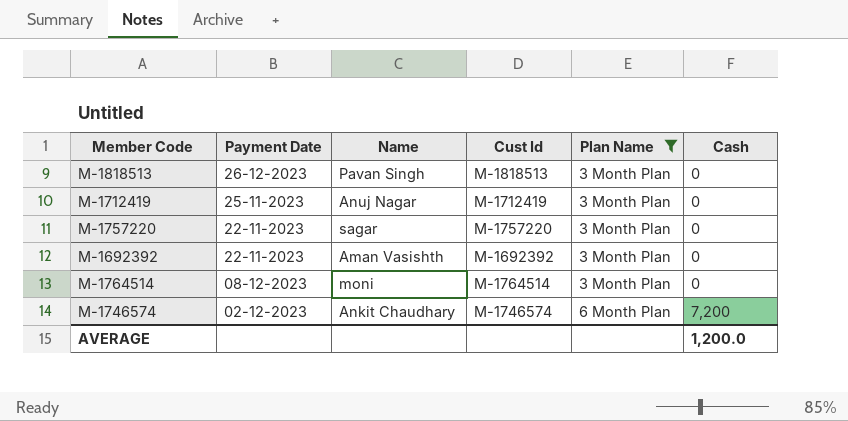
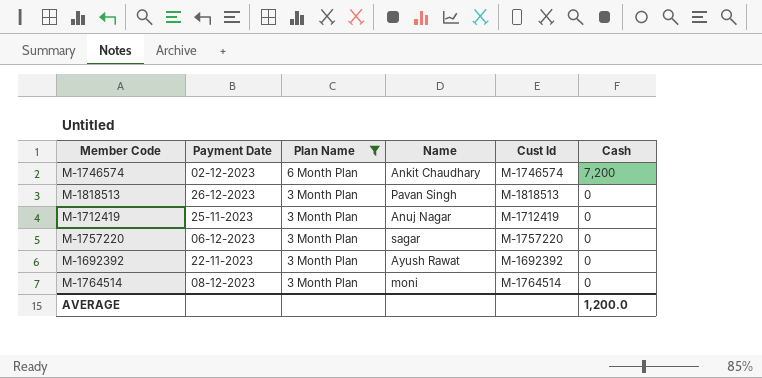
row order: Plan Name ascending -> Plan Name descending
column Plan Name | position: 5 -> 3
M-1757220 | Payment Date: 22-11-2023 -> 06-12-2023
M-1692392 | Name: Aman Vasishth -> Ayush Rawat

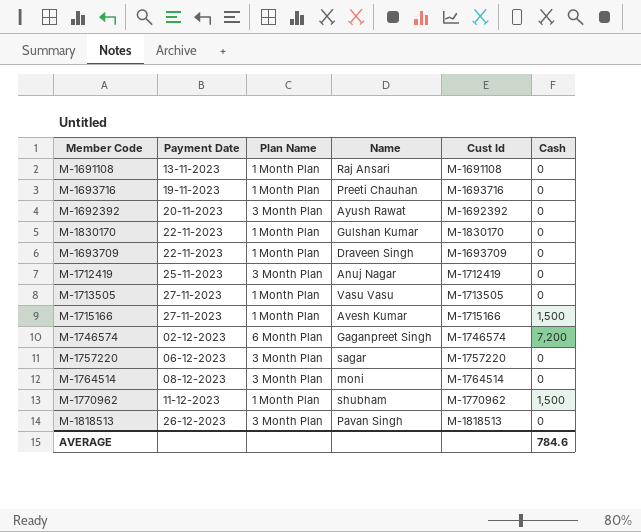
filter: Plan Name != 1 Month Plan -> none
row order: Plan Name descending -> Payment Date ascending
M-1692392 | Payment Date: 22-11-2023 -> 20-11-2023
M-1746574 | Name: Ankit Chaudhary -> Gaganpreet Singh
AVERAGE | Cash: 1,200.0 -> 784.6

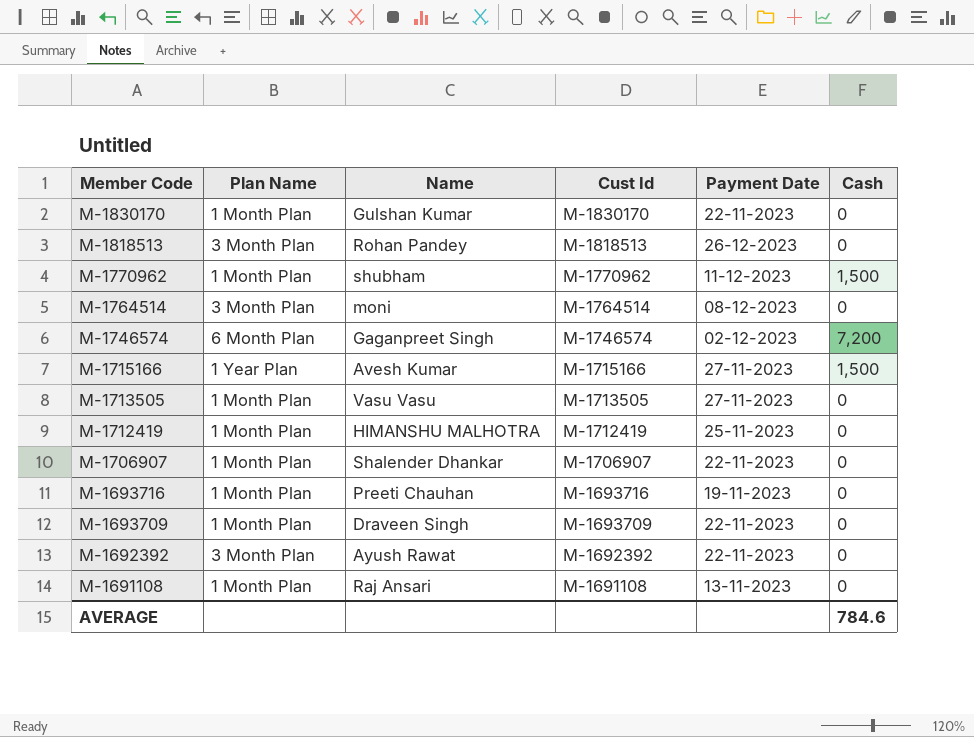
row order: Payment Date ascending -> Member Code descending
column Payment Date | position: 2 -> 5
row M-1757220: 06-12-2023 | 3 Month Plan | sagar | M-1757220 | 0 -> none
M-1818513 | Name: Pavan Singh -> Rohan Pandey
M-1715166 | Plan Name: 1 Month Plan -> 1 Year Plan
M-1712419 | Plan Name: 3 Month Plan -> 1 Month Plan
M-1712419 | Name: Anuj Nagar -> HIMANSHU MALHOTRA
row M-1706907: none -> 1 Month Plan | Shalender Dhankar | M-1706907 | 22-11-2023 | 0
M-1692392 | Payment Date: 20-11-2023 -> 22-11-2023

